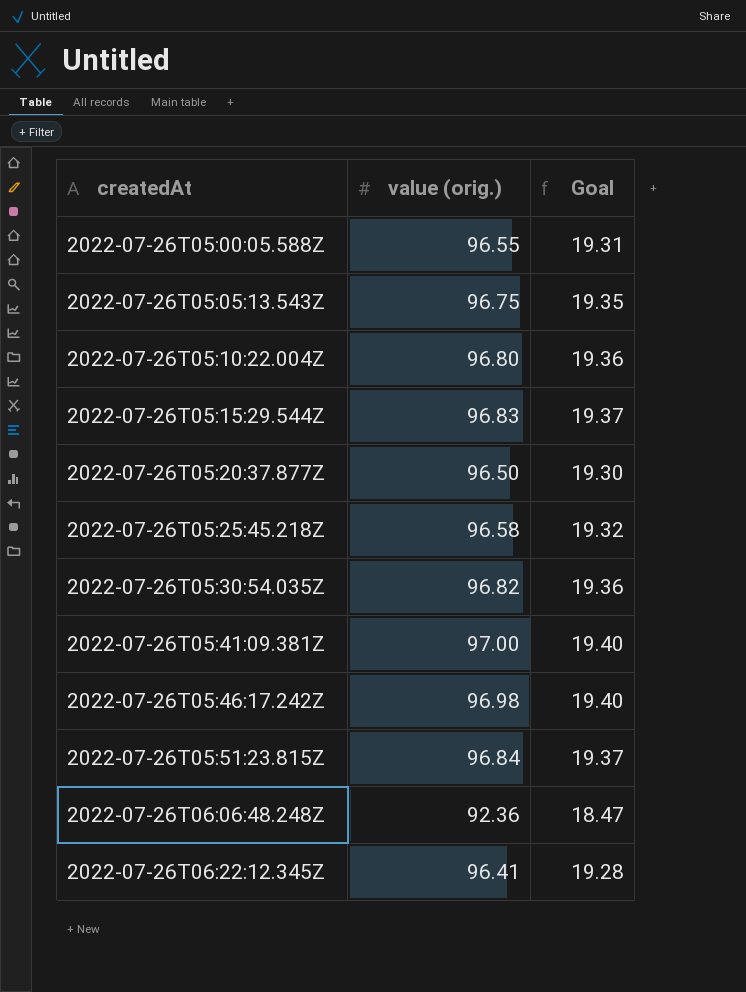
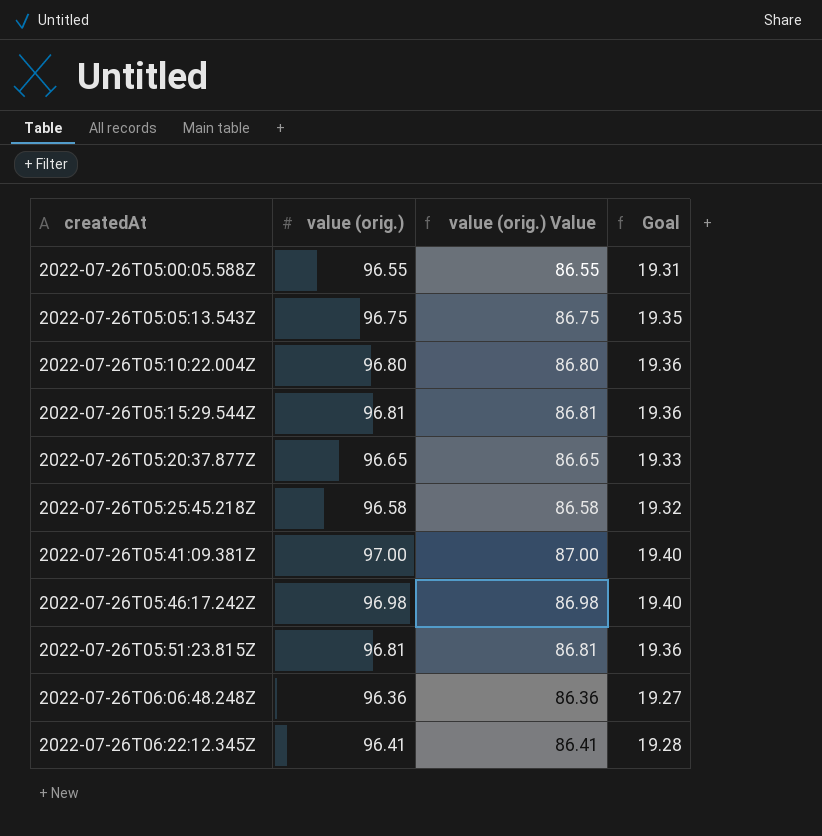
column value (orig.) Value | formula: none -> [value (orig.)] - 10
row 2022-07-26T05:30:54.035Z: 96.82 | 19.36 -> none
2022-07-26T05:15:29.544Z | value (orig.): 96.83 -> 96.81
2022-07-26T05:15:29.544Z | Goal: 19.37 -> 19.36
2022-07-26T05:20:37.877Z | value (orig.): 96.50 -> 96.65
2022-07-26T05:20:37.877Z | Goal: 19.30 -> 19.33
2022-07-26T05:51:23.815Z | value (orig.): 96.84 -> 96.81
2022-07-26T05:51:23.815Z | Goal: 19.37 -> 19.36
2022-07-26T06:06:48.248Z | value (orig.): 92.36 -> 96.36
2022-07-26T06:06:48.248Z | Goal: 18.47 -> 19.27

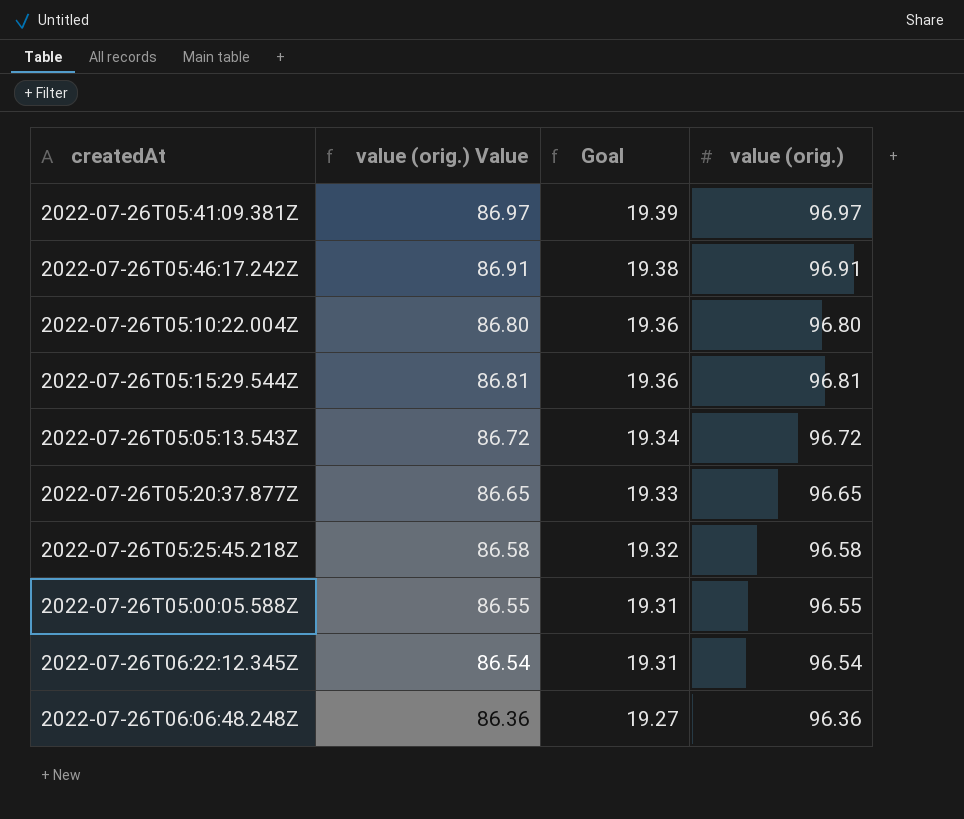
row order: createdAt ascending -> Goal descending
column value (orig.) | position: 2 -> 4
row 2022-07-26T05:51:23.815Z: 96.81 | 86.81 | 19.36 -> none
2022-07-26T05:41:09.381Z | value (orig.) Value: 87.00 -> 86.97
2022-07-26T05:41:09.381Z | Goal: 19.40 -> 19.39
2022-07-26T05:41:09.381Z | value (orig.): 97.00 -> 96.97
2022-07-26T05:46:17.242Z | value (orig.) Value: 86.98 -> 86.91
2022-07-26T05:46:17.242Z | Goal: 19.40 -> 19.38
2022-07-26T05:46:17.242Z | value (orig.): 96.98 -> 96.91
2022-07-26T05:05:13.543Z | value (orig.) Value: 86.75 -> 86.72
2022-07-26T05:05:13.543Z | Goal: 19.35 -> 19.34
2022-07-26T05:05:13.543Z | value (orig.): 96.75 -> 96.72
2022-07-26T06:22:12.345Z | value (orig.) Value: 86.41 -> 86.54
2022-07-26T06:22:12.345Z | Goal: 19.28 -> 19.31
2022-07-26T06:22:12.345Z | value (orig.): 96.41 -> 96.54

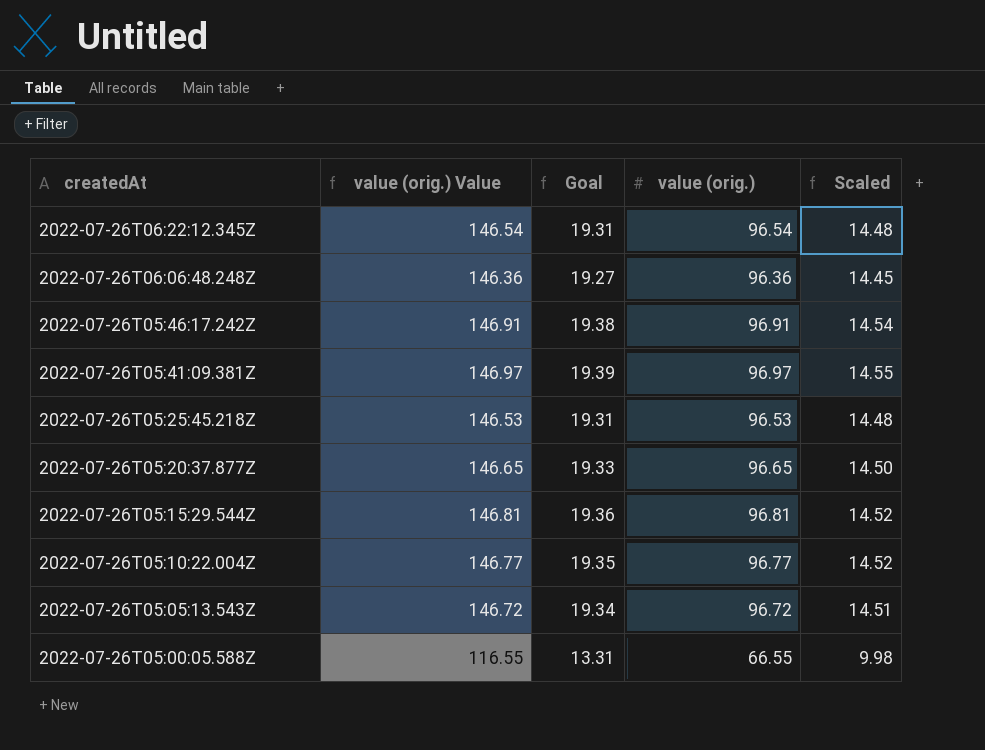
row order: Goal descending -> createdAt descending
column value (orig.) Value | formula: [value (orig.)] - 10 -> [value (orig.)] + 50
column Scaled | formula: none -> [value (orig.)] * 0.15
2022-07-26T05:25:45.218Z | Goal: 19.32 -> 19.31
2022-07-26T05:25:45.218Z | value (orig.): 96.58 -> 96.53
2022-07-26T05:10:22.004Z | Goal: 19.36 -> 19.35
2022-07-26T05:10:22.004Z | value (orig.): 96.80 -> 96.77
2022-07-26T05:00:05.588Z | Goal: 19.31 -> 13.31
2022-07-26T05:00:05.588Z | value (orig.): 96.55 -> 66.55

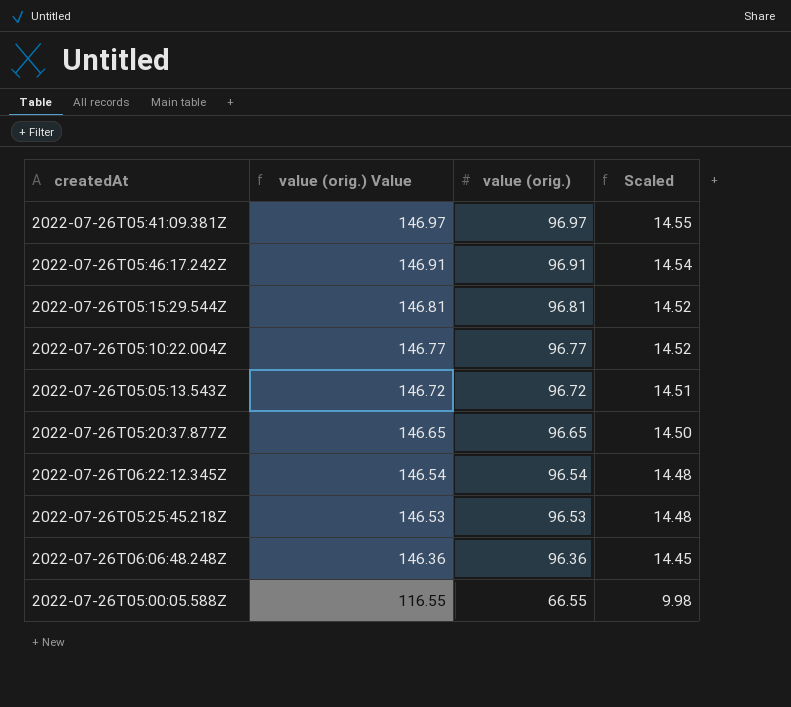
row order: createdAt descending -> value (orig.) Value descending
column Goal | formula: [value (orig.)] * 0.2 -> none

